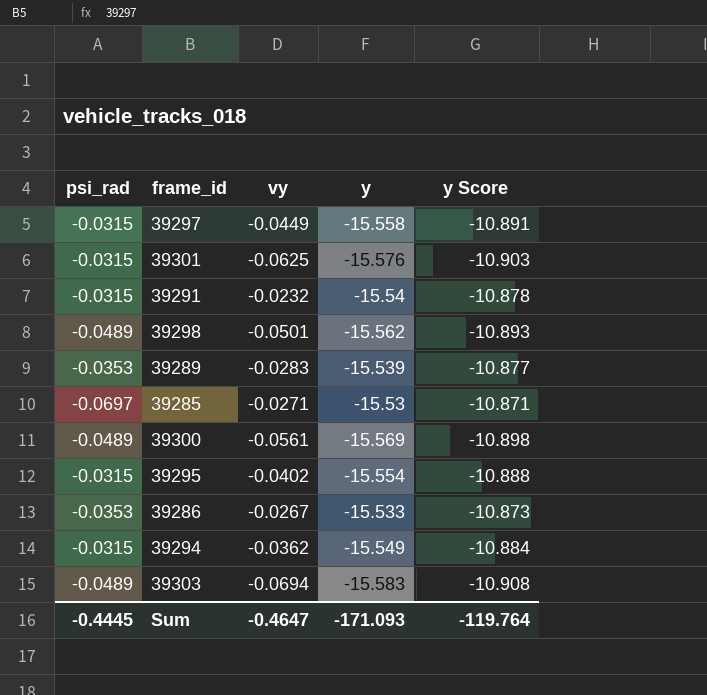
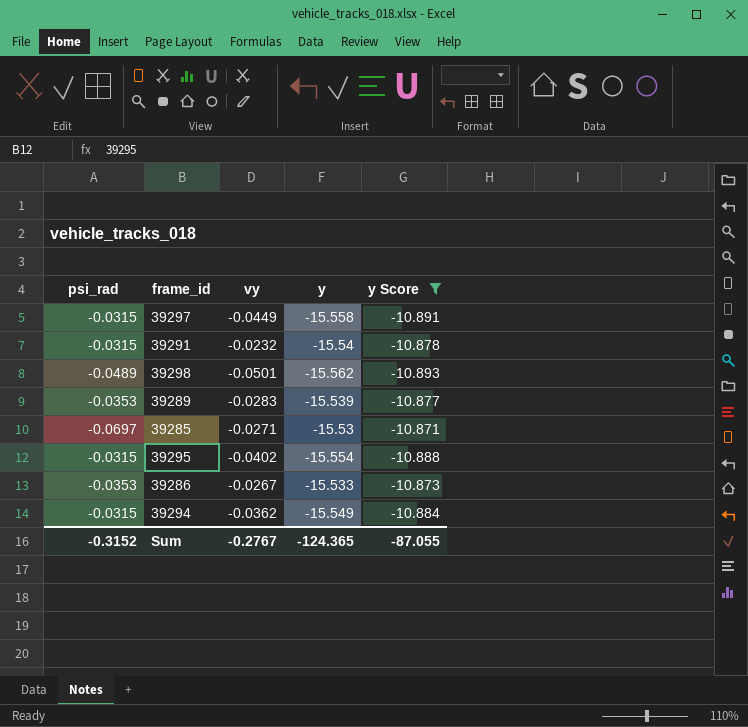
filter: none -> y Score >= -10.893
Sum | psi_rad: -0.4445 -> -0.3152
Sum | vy: -0.4647 -> -0.2767
Sum | y: -171.093 -> -124.365
Sum | y Score: -119.764 -> -87.055

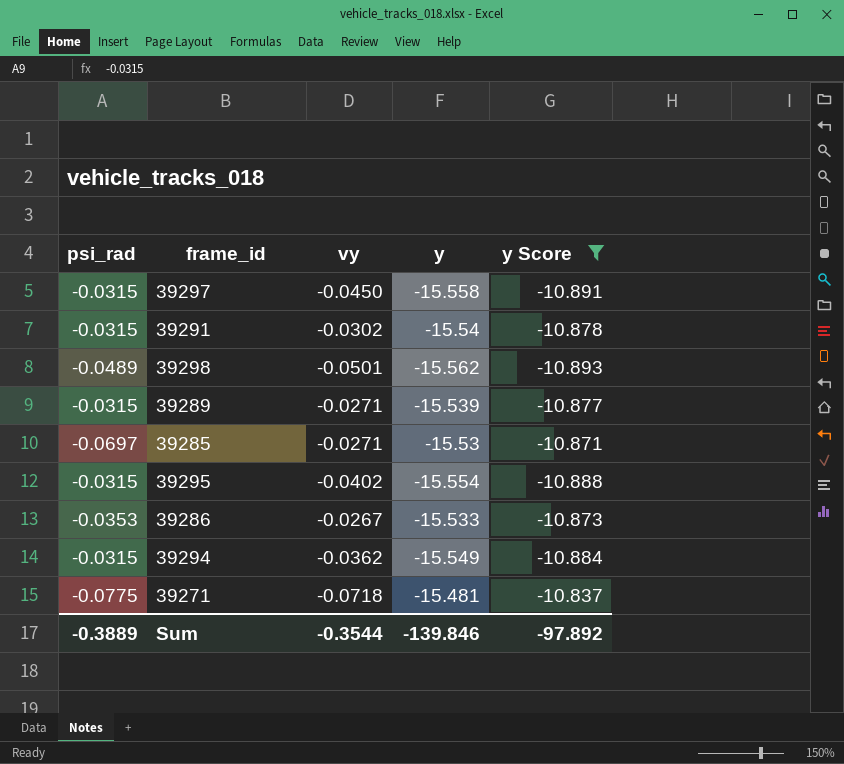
39297 | vy: -0.0449 -> -0.0450
39291 | vy: -0.0232 -> -0.0302
39289 | psi_rad: -0.0353 -> -0.0315
39289 | vy: -0.0283 -> -0.0271
row 39271: none -> -0.0775 | -0.0718 | -15.481 | -10.837
Sum | psi_rad: -0.3152 -> -0.3889
Sum | vy: -0.2767 -> -0.3544
Sum | y: -124.365 -> -139.846
Sum | y Score: -87.055 -> -97.892

